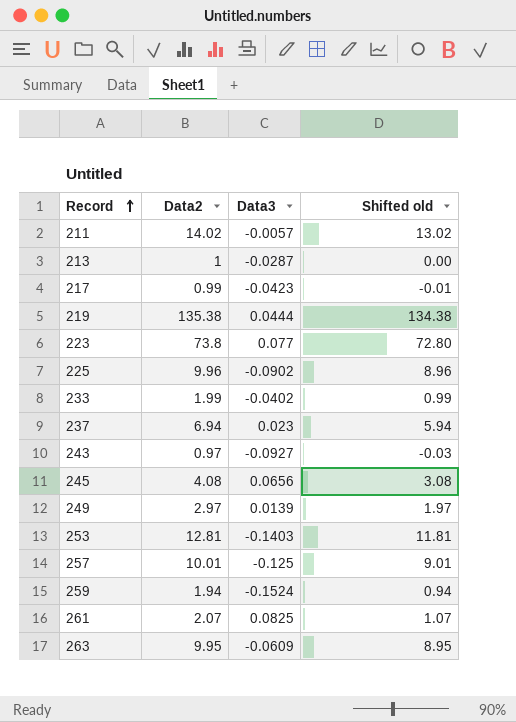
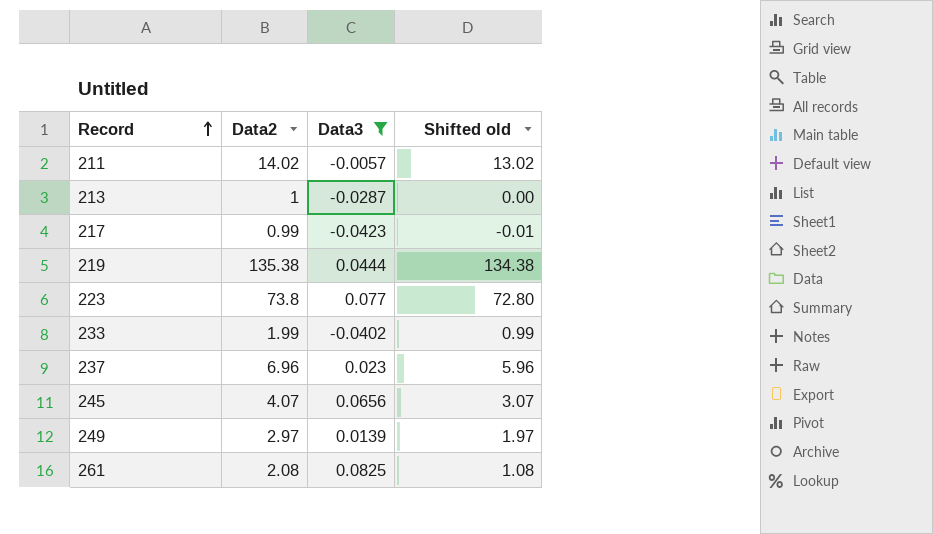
filter: none -> Data3 >= -0.0423
237 | Data2: 6.94 -> 6.96
237 | Shifted old: 5.94 -> 5.96
245 | Data2: 4.08 -> 4.07
245 | Shifted old: 3.08 -> 3.07
261 | Data2: 2.07 -> 2.08
261 | Shifted old: 1.07 -> 1.08

